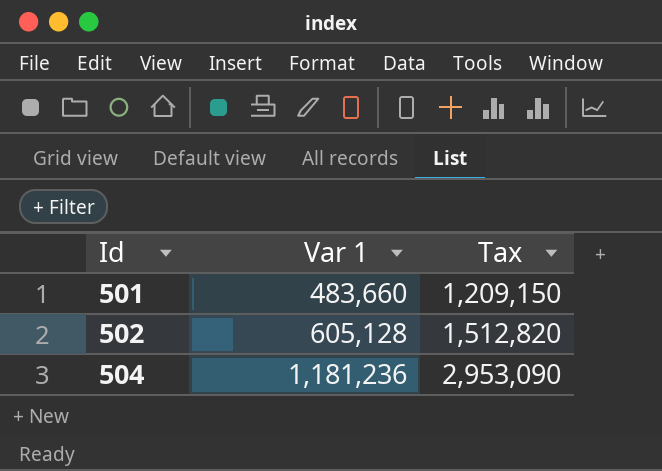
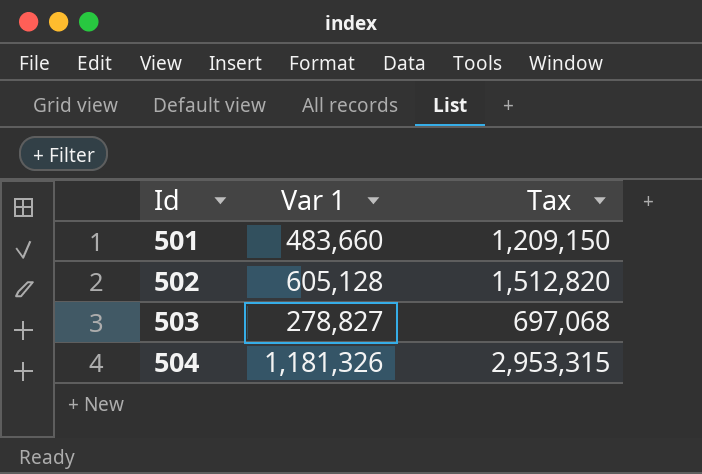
row 503: none -> 278,827 | 697,068
504 | Var 1: 1,181,236 -> 1,181,326
504 | Tax: 2,953,090 -> 2,953,315

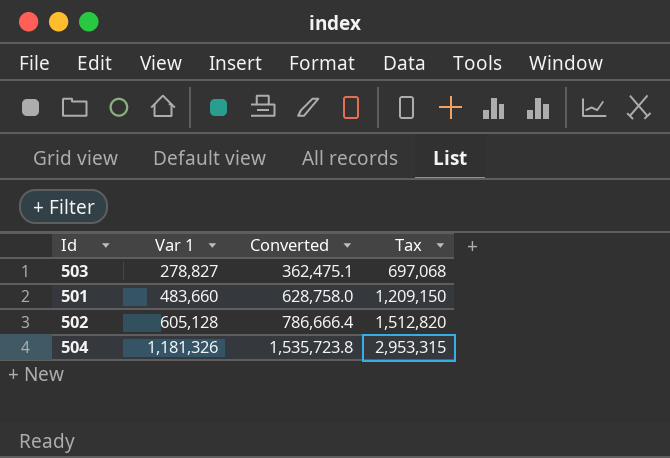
row order: Id ascending -> Var 1 ascending
column Converted | formula: none -> [Var 1] * 1.3

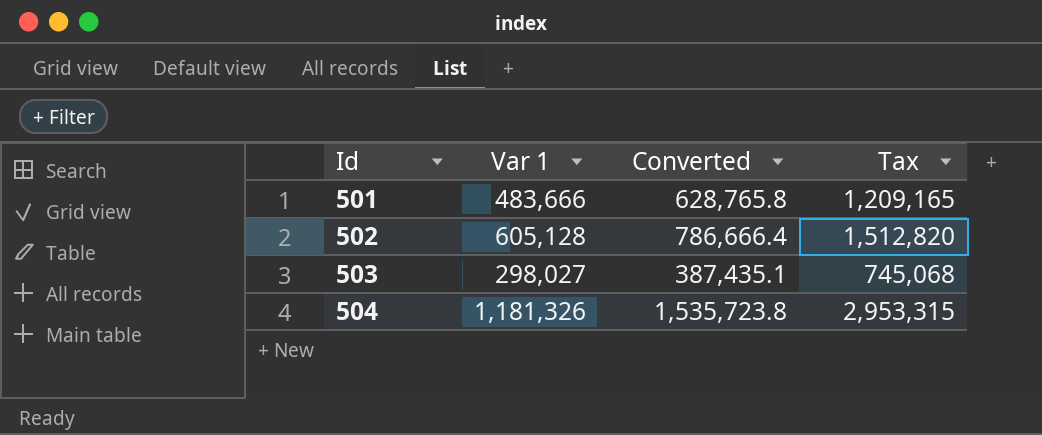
row order: Var 1 ascending -> Id ascending
501 | Var 1: 483,660 -> 483,666
501 | Converted: 628,758.0 -> 628,765.8
501 | Tax: 1,209,150 -> 1,209,165
503 | Var 1: 278,827 -> 298,027
503 | Converted: 362,475.1 -> 387,435.1
503 | Tax: 697,068 -> 745,068

